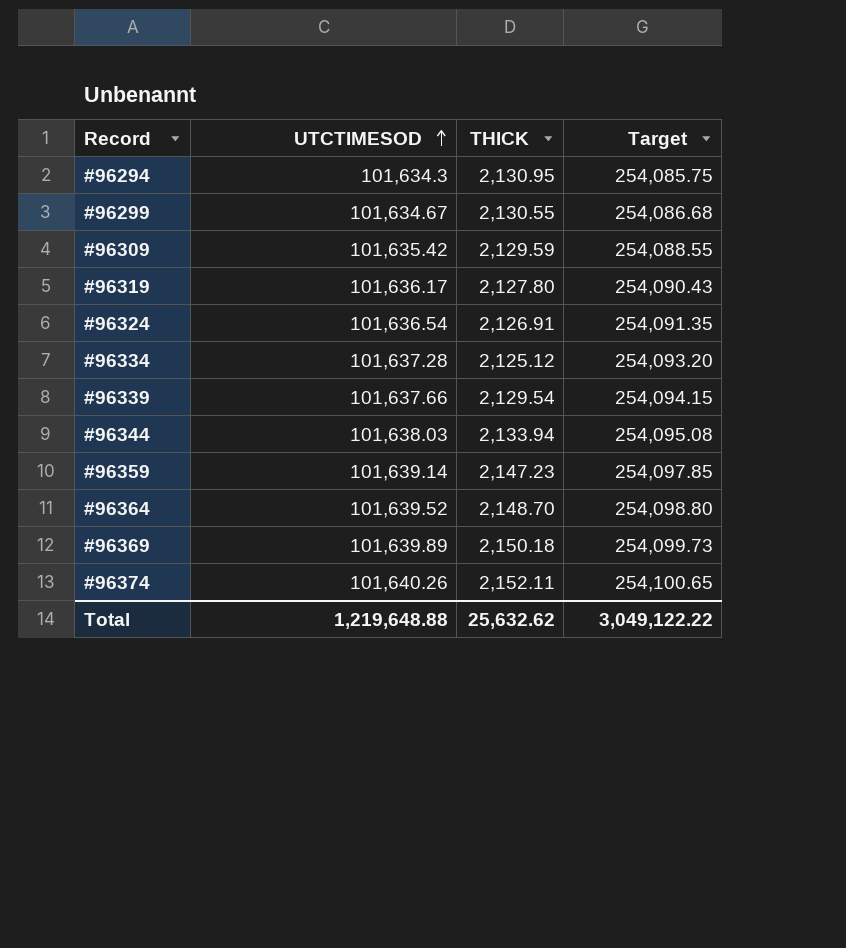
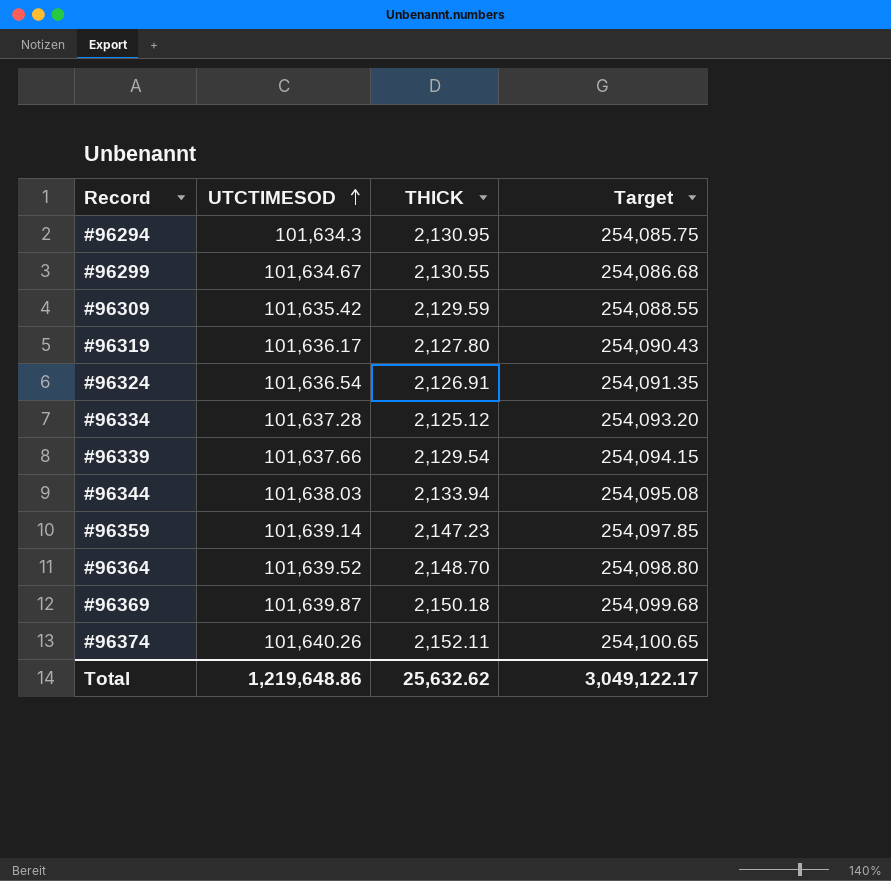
#96369 | UTCTIMESOD: 101,639.89 -> 101,639.87
#96369 | Target: 254,099.73 -> 254,099.68
Total | UTCTIMESOD: 1,219,648.88 -> 1,219,648.86
Total | Target: 3,049,122.22 -> 3,049,122.17

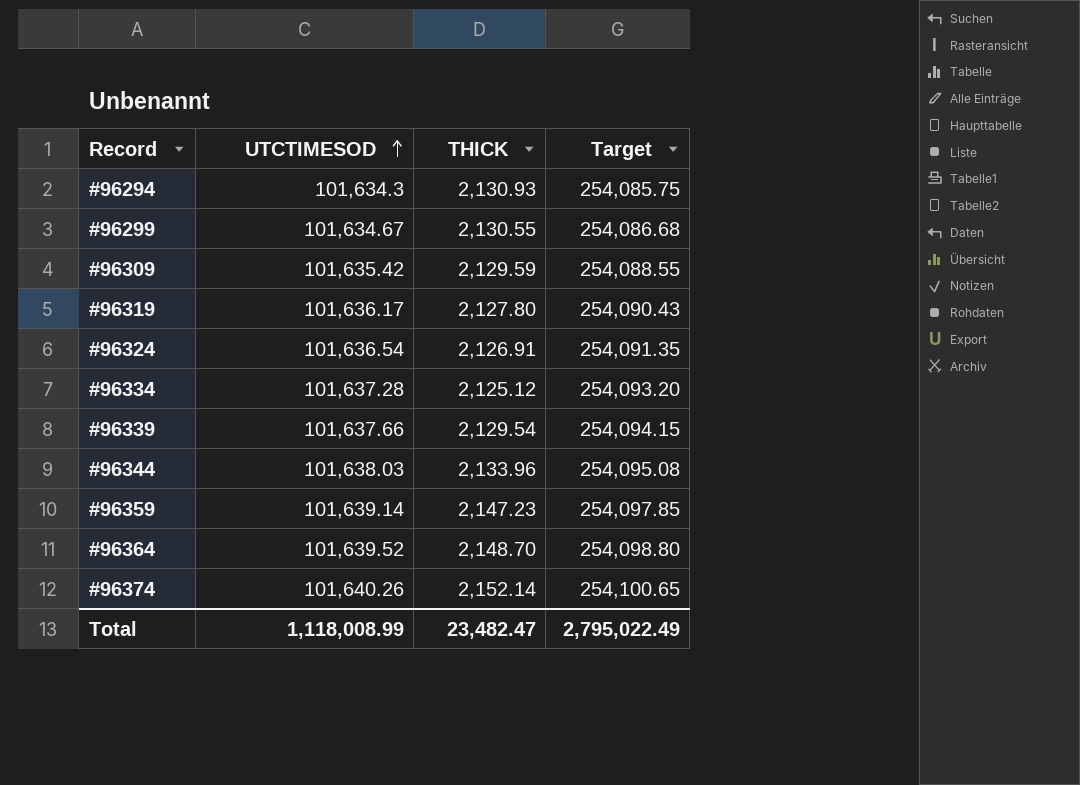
row #96369: 101,639.87 | 2,150.18 | 254,099.68 -> none
#96294 | THICK: 2,130.95 -> 2,130.93
#96344 | THICK: 2,133.94 -> 2,133.96
#96374 | THICK: 2,152.11 -> 2,152.14
Total | UTCTIMESOD: 1,219,648.86 -> 1,118,008.99
Total | THICK: 25,632.62 -> 23,482.47
Total | Target: 3,049,122.17 -> 2,795,022.49

